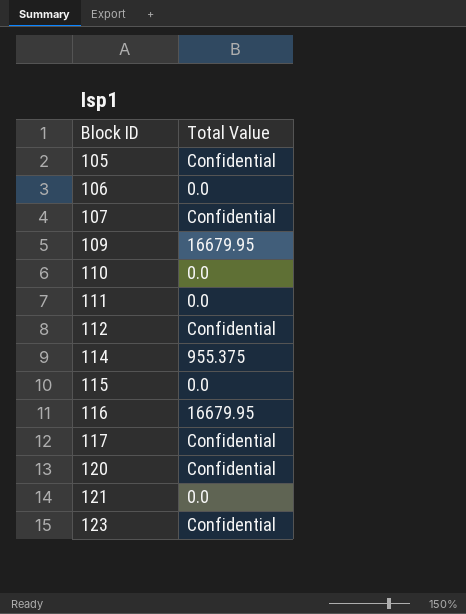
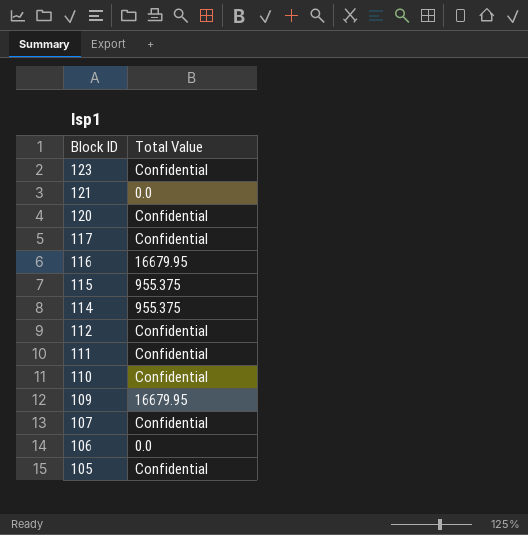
row order: Block ID ascending -> Block ID descending
115 | Total Value: 0.0 -> 955.375
111 | Total Value: 0.0 -> Confidential
110 | Total Value: 0.0 -> Confidential

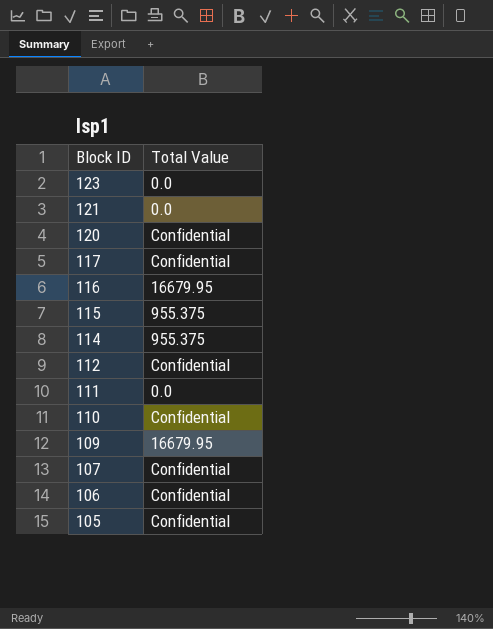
123 | Total Value: Confidential -> 0.0
111 | Total Value: Confidential -> 0.0
106 | Total Value: 0.0 -> Confidential

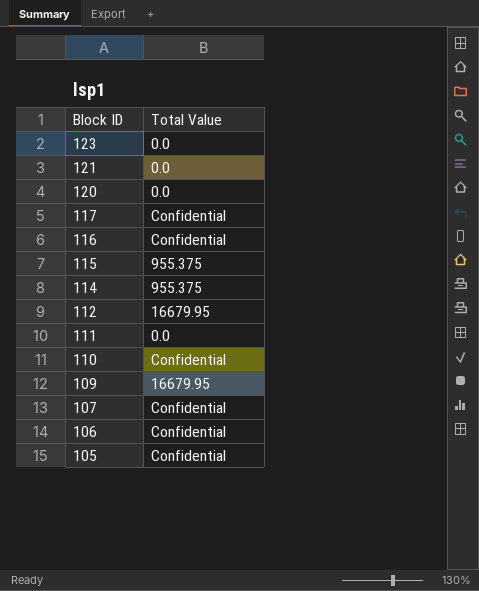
120 | Total Value: Confidential -> 0.0
116 | Total Value: 16679.95 -> Confidential
112 | Total Value: Confidential -> 16679.95

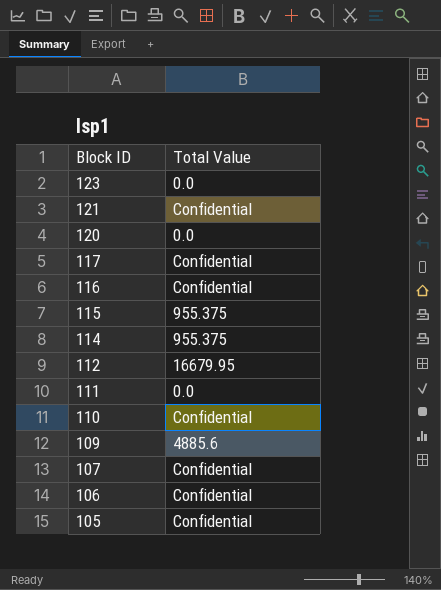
121 | Total Value: 0.0 -> Confidential
109 | Total Value: 16679.95 -> 4885.6

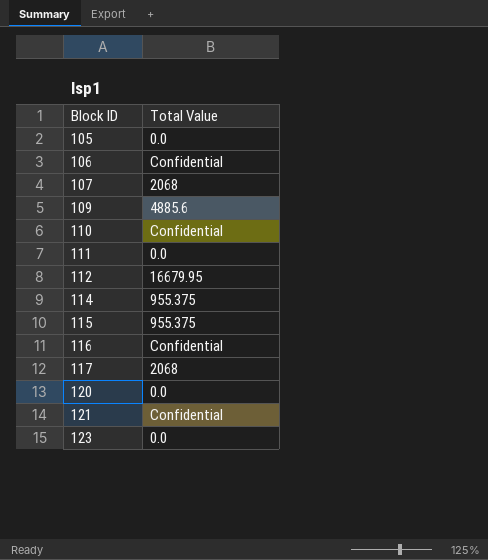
row order: Block ID descending -> Block ID ascending
105 | Total Value: Confidential -> 0.0
107 | Total Value: Confidential -> 2068
117 | Total Value: Confidential -> 2068

